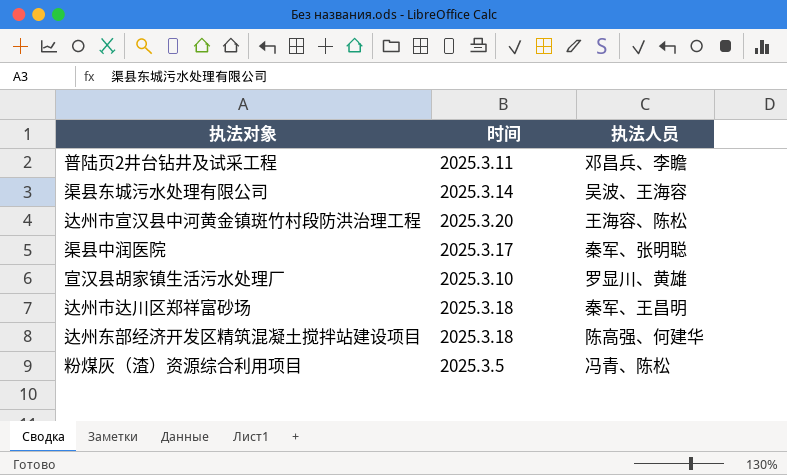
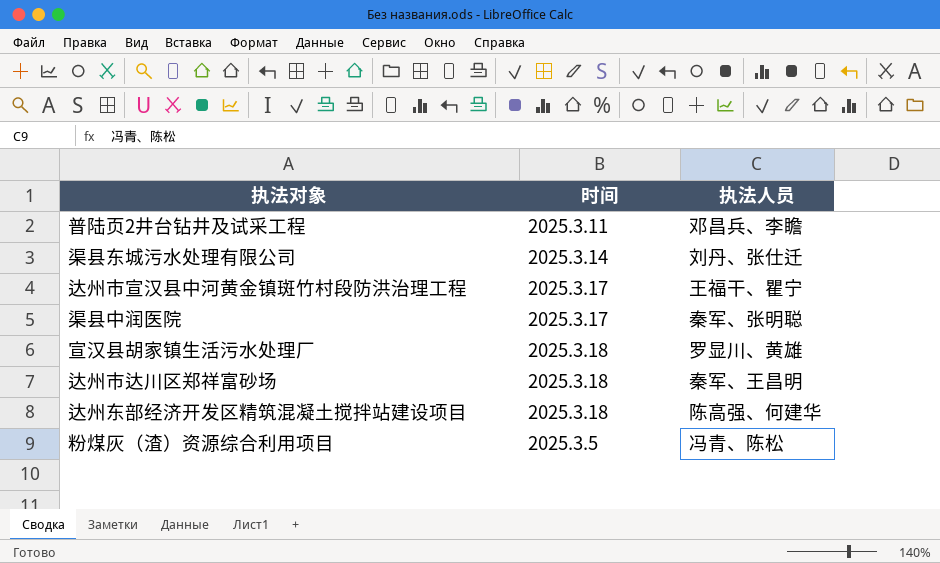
渠县东城污水处理有限公司 | 执法人员: 吴波、王海容 -> 刘丹、张仕迁
达州市宣汉县中河黄金镇斑竹村段防洪治理工程 | 时间: 2025.3.20 -> 2025.3.17
达州市宣汉县中河黄金镇斑竹村段防洪治理工程 | 执法人员: 王海容、陈松 -> 王福干、瞿宁
宣汉县胡家镇生活污水处理厂 | 时间: 2025.3.10 -> 2025.3.18

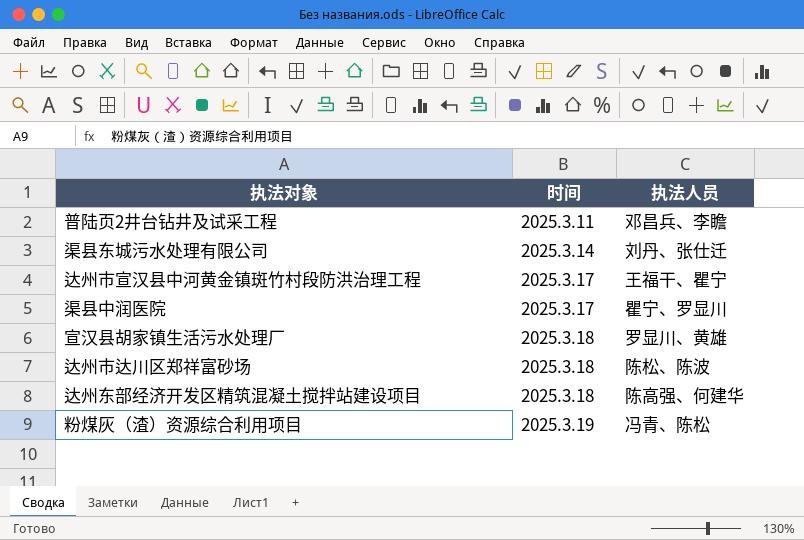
渠县中润医院 | 执法人员: 秦军、张明聪 -> 瞿宁、罗显川
达州市达川区郑祥富砂场 | 执法人员: 秦军、王昌明 -> 陈松、陈波
粉煤灰（渣）资源综合利用项目 | 时间: 2025.3.5 -> 2025.3.19

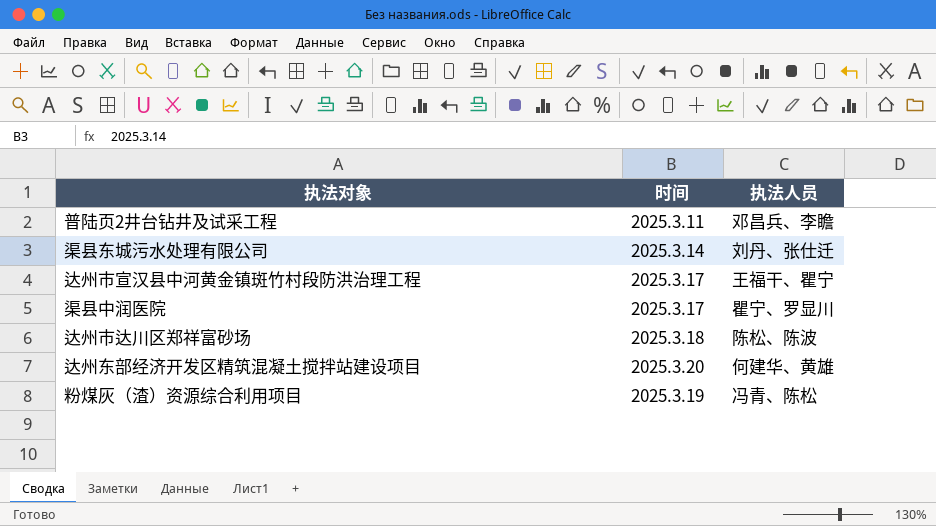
row 宣汉县胡家镇生活污水处理厂: 2025.3.18 | 罗显川、黄雄 -> none
达州东部经济开发区精筑混凝土搅拌站建设项目 | 时间: 2025.3.18 -> 2025.3.20
达州东部经济开发区精筑混凝土搅拌站建设项目 | 执法人员: 陈高强、何建华 -> 何建华、黄雄

